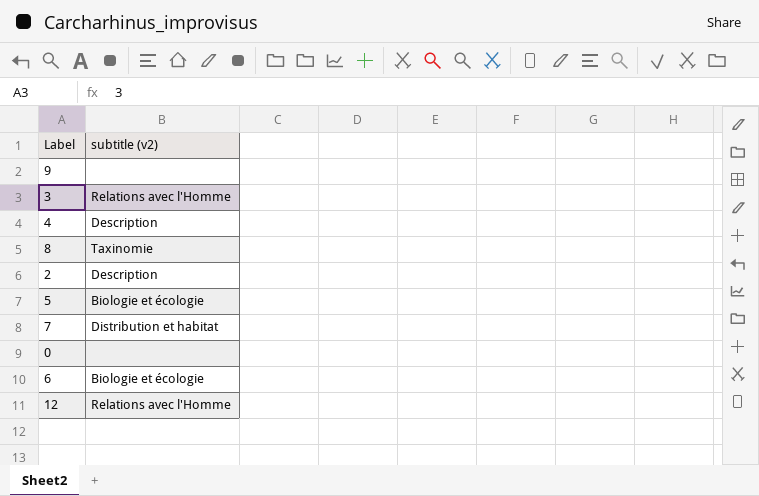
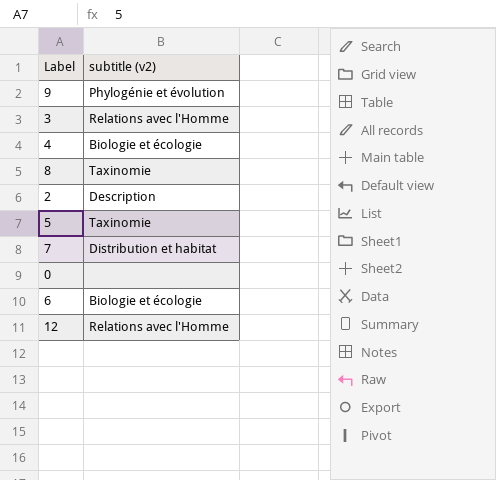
9 | subtitle (v2): none -> Phylogénie et évolution
4 | subtitle (v2): Description -> Biologie et écologie
5 | subtitle (v2): Biologie et écologie -> Taxinomie

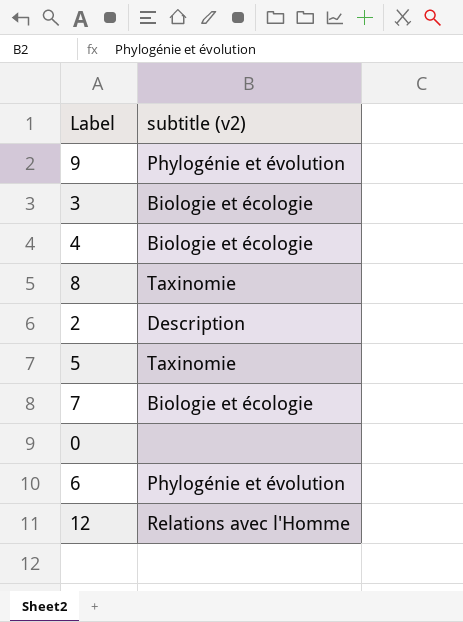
3 | subtitle (v2): Relations avec l'Homme -> Biologie et écologie
7 | subtitle (v2): Distribution et habitat -> Biologie et écologie
6 | subtitle (v2): Biologie et écologie -> Phylogénie et évolution

